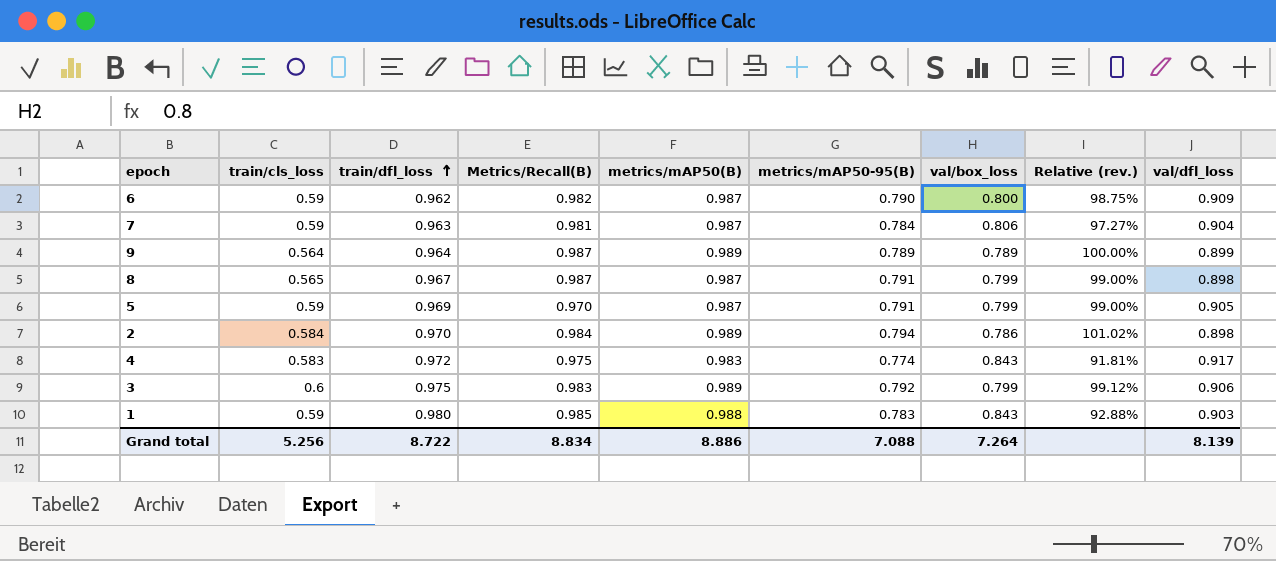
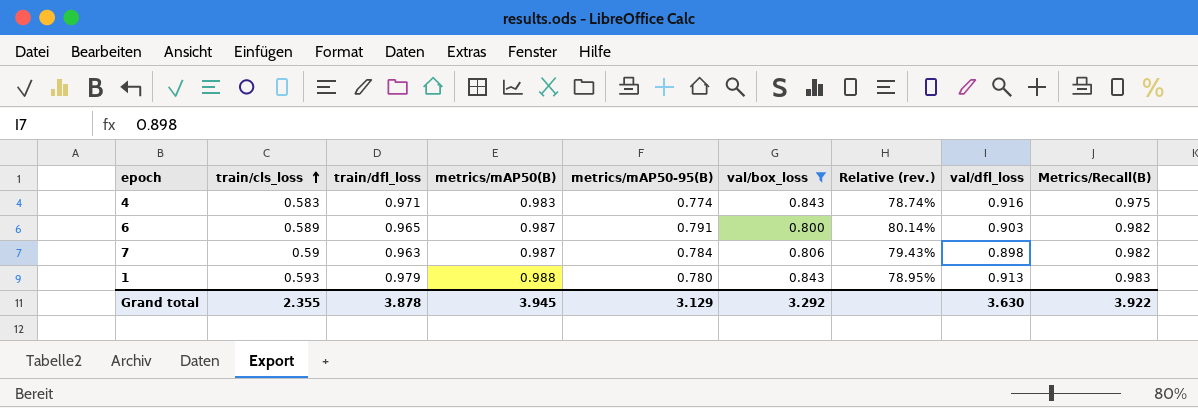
filter: none -> val/box_loss >= 0.800
row order: train/dfl_loss ascending -> train/cls_loss ascending
column Relative (rev.) | formula: [metrics/mAP50-95(B)] / [val/box_loss] -> [metrics/mAP50-95(B)] / [metrics/mAP50(B)]
column Metrics/Recall(B) | position: 4 -> 9
4 | train/dfl_loss: 0.972 -> 0.971
4 | val/dfl_loss: 0.917 -> 0.916
6 | train/cls_loss: 0.59 -> 0.589
6 | train/dfl_loss: 0.962 -> 0.965
6 | metrics/mAP50-95(B): 0.790 -> 0.791
6 | val/dfl_loss: 0.909 -> 0.903
7 | val/dfl_loss: 0.904 -> 0.898
7 | Metrics/Recall(B): 0.981 -> 0.982
1 | train/cls_loss: 0.59 -> 0.593
1 | train/dfl_loss: 0.980 -> 0.979
1 | metrics/mAP50-95(B): 0.783 -> 0.780
1 | val/dfl_loss: 0.903 -> 0.913
1 | Metrics/Recall(B): 0.985 -> 0.983
Grand total | train/cls_loss: 5.256 -> 2.355
Grand total | train/dfl_loss: 8.722 -> 3.878
Grand total | metrics/mAP50(B): 8.886 -> 3.945
Grand total | metrics/mAP50-95(B): 7.088 -> 3.129
Grand total | val/box_loss: 7.264 -> 3.292
Grand total | val/dfl_loss: 8.139 -> 3.630
Grand total | Metrics/Recall(B): 8.834 -> 3.922

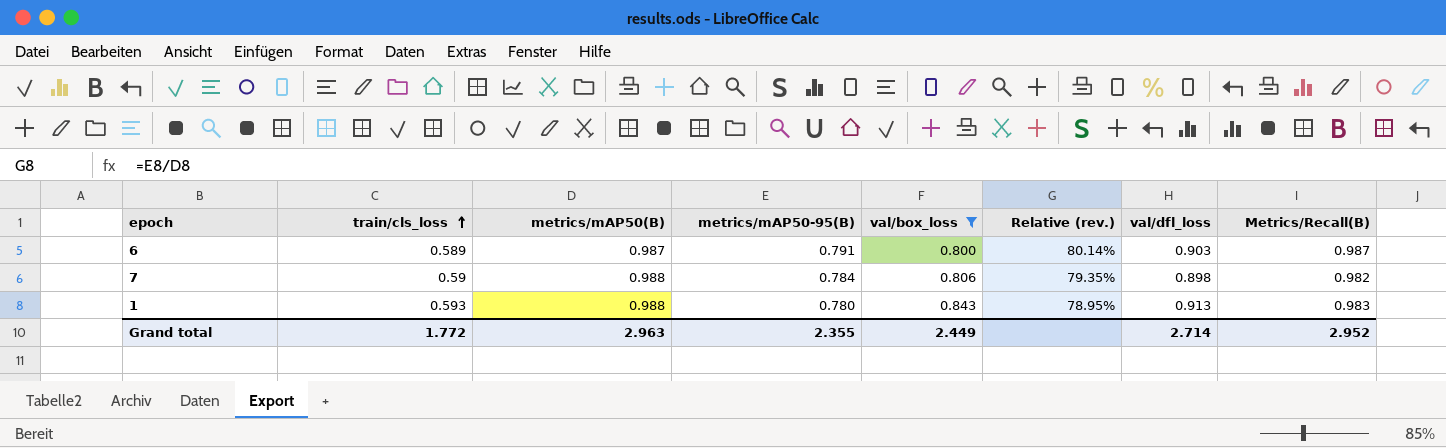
column train/dfl_loss | position: 3 -> none
row 4: 0.583 | 0.971 | 0.983 | 0.774 | 0.843 | 78.74% | 0.916 | 0.975 -> none
6 | Metrics/Recall(B): 0.982 -> 0.987
7 | metrics/mAP50(B): 0.987 -> 0.988
7 | Relative (rev.): 79.43% -> 79.35%
Grand total | train/cls_loss: 2.355 -> 1.772
Grand total | metrics/mAP50(B): 3.945 -> 2.963
Grand total | metrics/mAP50-95(B): 3.129 -> 2.355
Grand total | val/box_loss: 3.292 -> 2.449
Grand total | val/dfl_loss: 3.630 -> 2.714
Grand total | Metrics/Recall(B): 3.922 -> 2.952

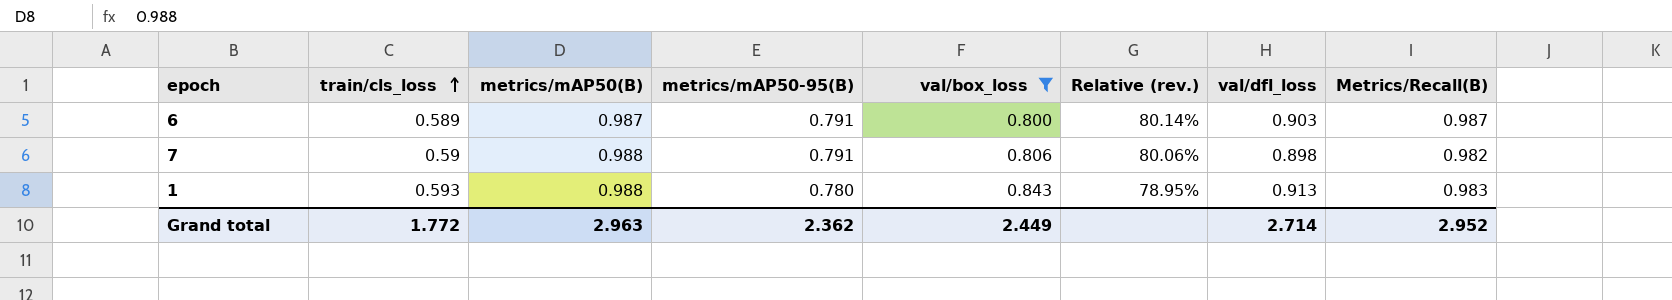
7 | metrics/mAP50-95(B): 0.784 -> 0.791
7 | Relative (rev.): 79.35% -> 80.06%
Grand total | metrics/mAP50-95(B): 2.355 -> 2.362

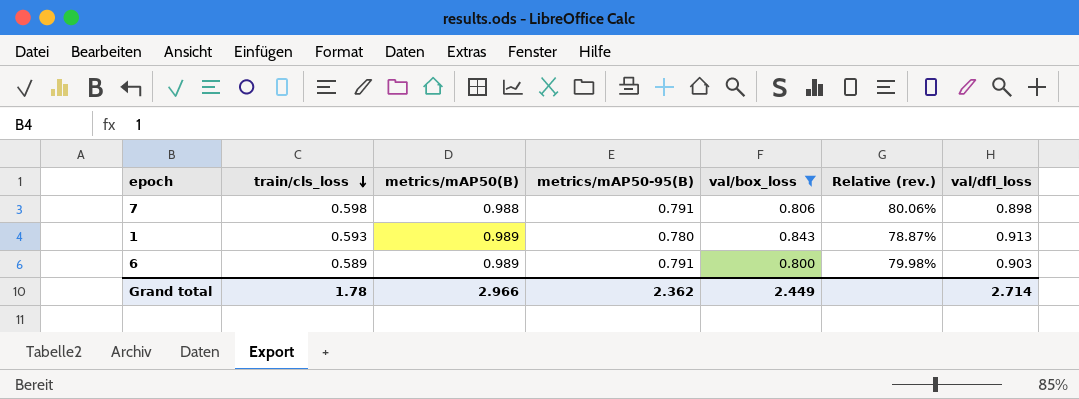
row order: train/cls_loss ascending -> train/cls_loss descending
column Metrics/Recall(B) | position: 8 -> none
7 | train/cls_loss: 0.59 -> 0.598
1 | metrics/mAP50(B): 0.988 -> 0.989
1 | Relative (rev.): 78.95% -> 78.87%
6 | metrics/mAP50(B): 0.987 -> 0.989
6 | Relative (rev.): 80.14% -> 79.98%
Grand total | train/cls_loss: 1.772 -> 1.78
Grand total | metrics/mAP50(B): 2.963 -> 2.966

